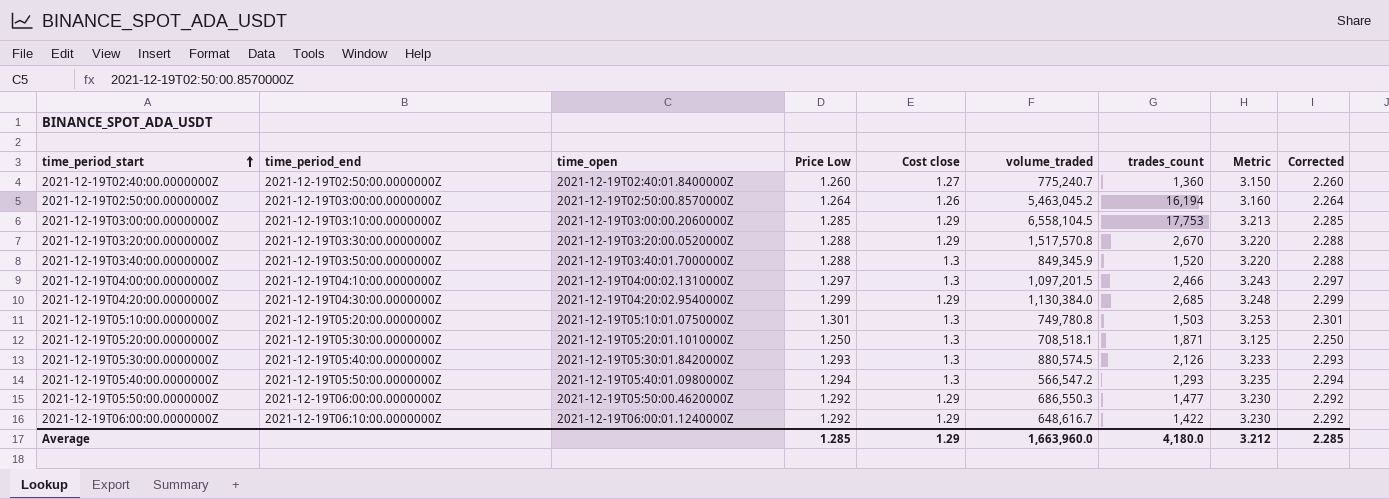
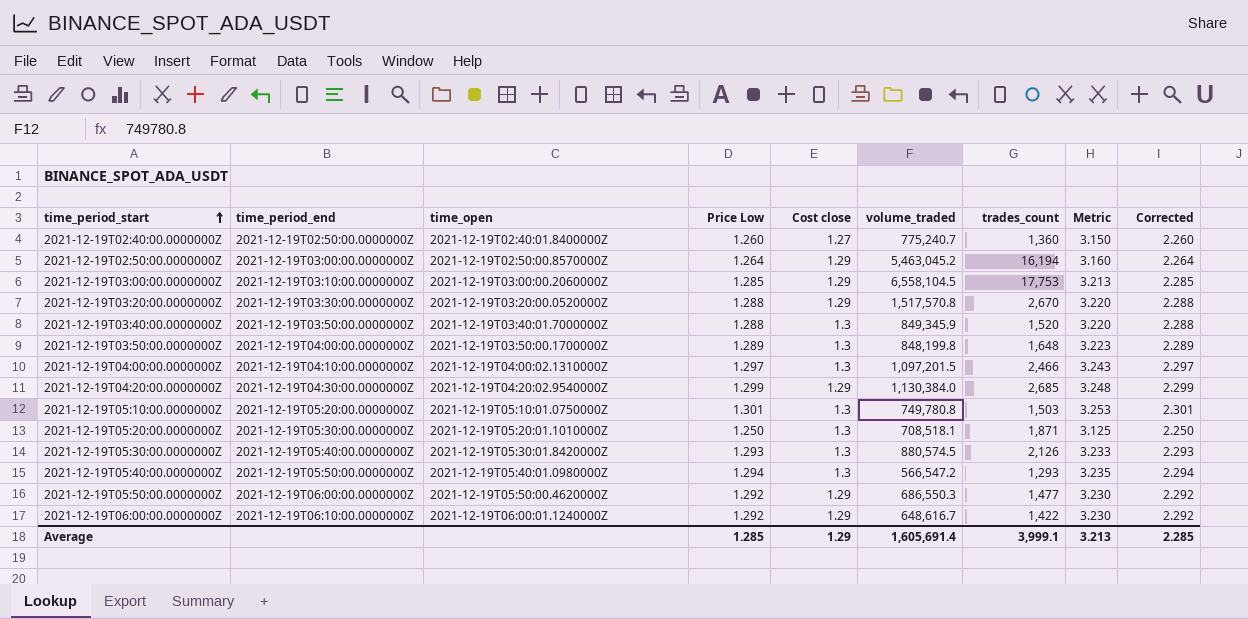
2021-12-19T02:50:00.0000000Z | Cost close: 1.26 -> 1.29
row 2021-12-19T03:50:00.0000000Z: none -> 2021-12-19T04:00:00.0000000Z | 2021-12-19T03:50:00.1700000Z | 1.289 | 1.3 | 848,199.8 | 1,648 | 3.223 | 2.289
Average | volume_traded: 1,663,960.0 -> 1,605,691.4
Average | trades_count: 4,180.0 -> 3,999.1
Average | Metric: 3.212 -> 3.213

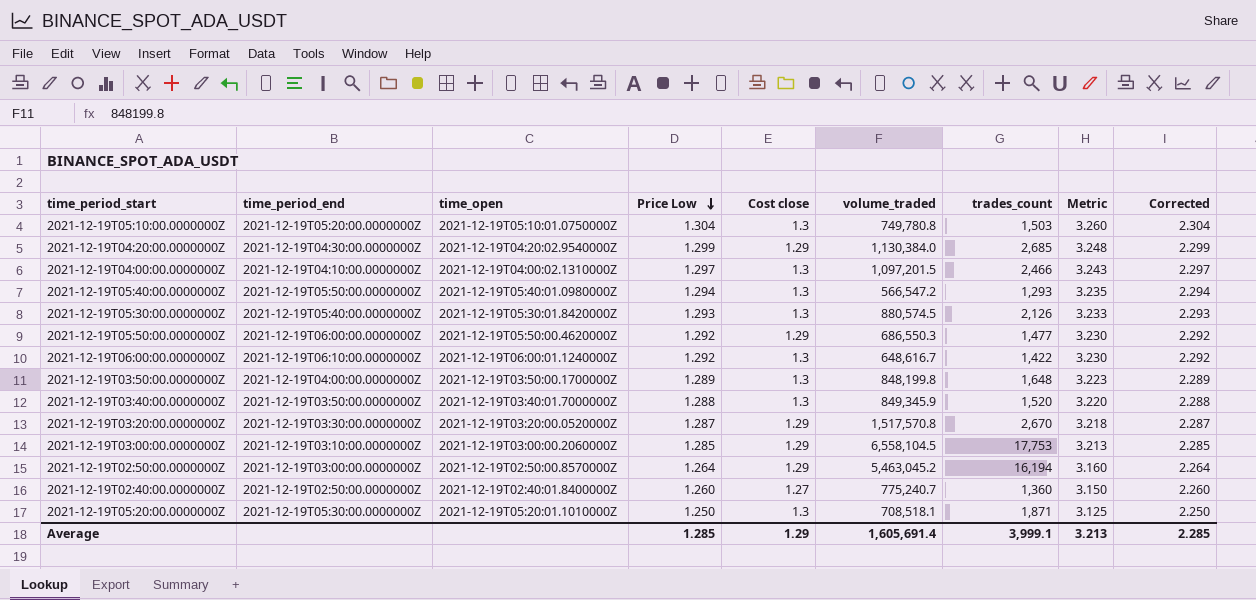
row order: time_period_start ascending -> Price Low descending
2021-12-19T05:10:00.0000000Z | Price Low: 1.301 -> 1.304
2021-12-19T05:10:00.0000000Z | Metric: 3.253 -> 3.260
2021-12-19T05:10:00.0000000Z | Corrected: 2.301 -> 2.304
2021-12-19T06:00:00.0000000Z | Cost close: 1.29 -> 1.3
2021-12-19T03:20:00.0000000Z | Price Low: 1.288 -> 1.287
2021-12-19T03:20:00.0000000Z | Metric: 3.220 -> 3.218
2021-12-19T03:20:00.0000000Z | Corrected: 2.288 -> 2.287

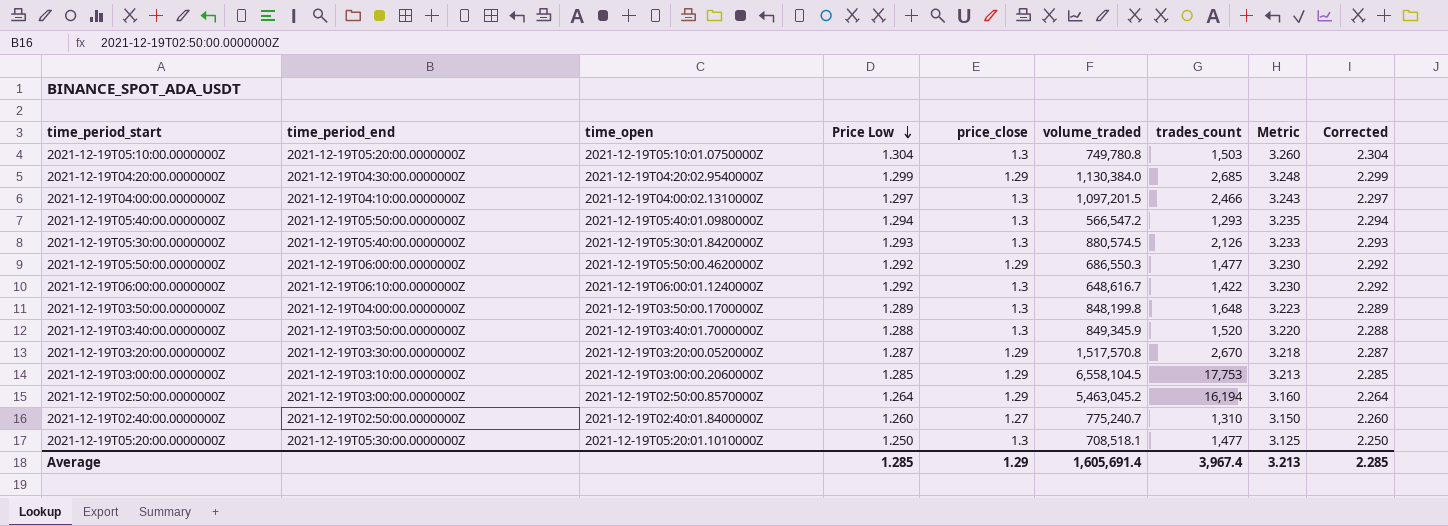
column name: Cost close -> price_close
2021-12-19T02:40:00.0000000Z | trades_count: 1,360 -> 1,310
2021-12-19T05:20:00.0000000Z | trades_count: 1,871 -> 1,477
Average | trades_count: 3,999.1 -> 3,967.4

